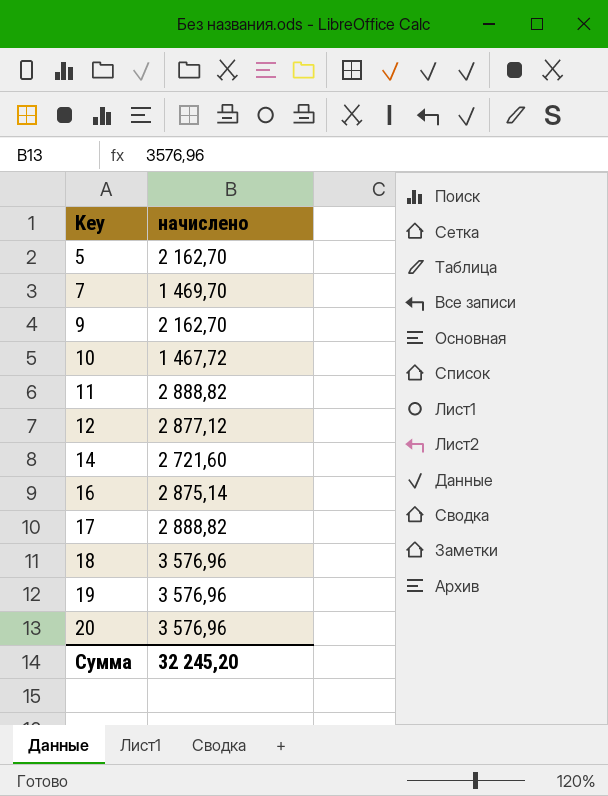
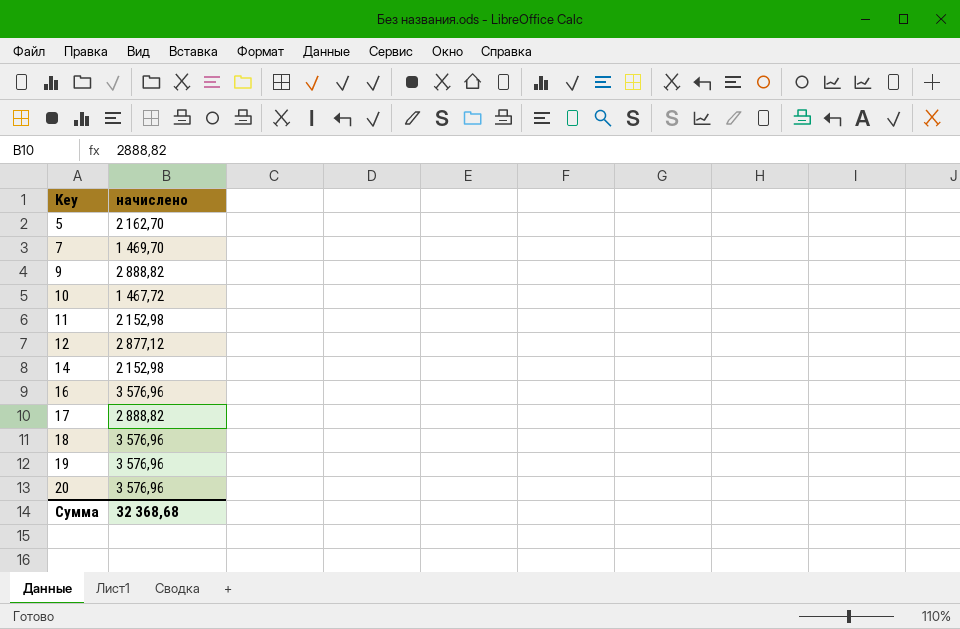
9 | начислено: 2 162,70 -> 2 888,82
11 | начислено: 2 888,82 -> 2 152,98
14 | начислено: 2 721,60 -> 2 152,98
16 | начислено: 2 875,14 -> 3 576,96
Сумма | начислено: 32 245,20 -> 32 368,68

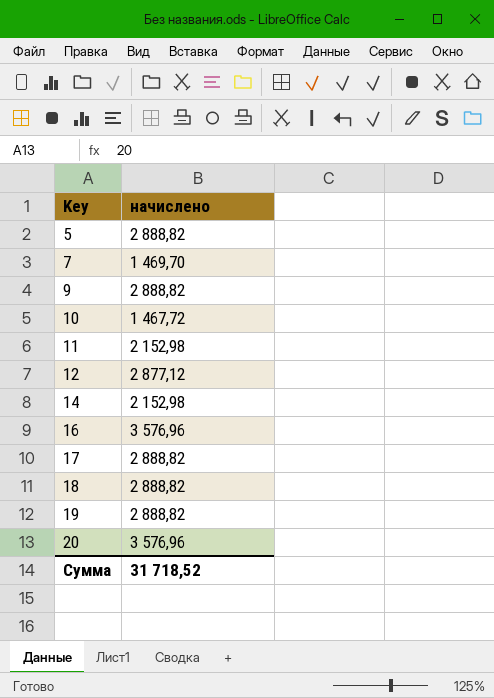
5 | начислено: 2 162,70 -> 2 888,82
18 | начислено: 3 576,96 -> 2 888,82
19 | начислено: 3 576,96 -> 2 888,82
Сумма | начислено: 32 368,68 -> 31 718,52

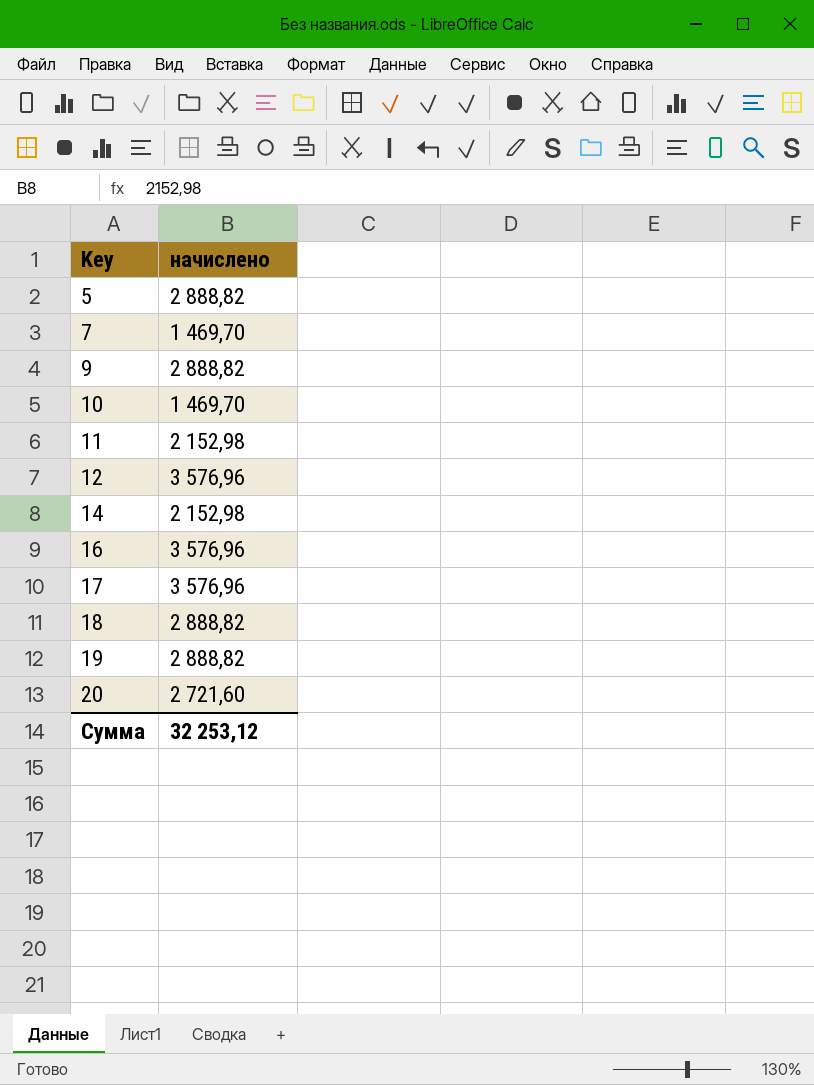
10 | начислено: 1 467,72 -> 1 469,70
12 | начислено: 2 877,12 -> 3 576,96
17 | начислено: 2 888,82 -> 3 576,96
20 | начислено: 3 576,96 -> 2 721,60
Сумма | начислено: 31 718,52 -> 32 253,12

